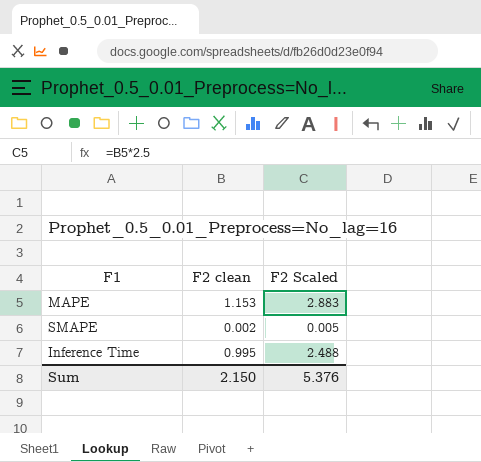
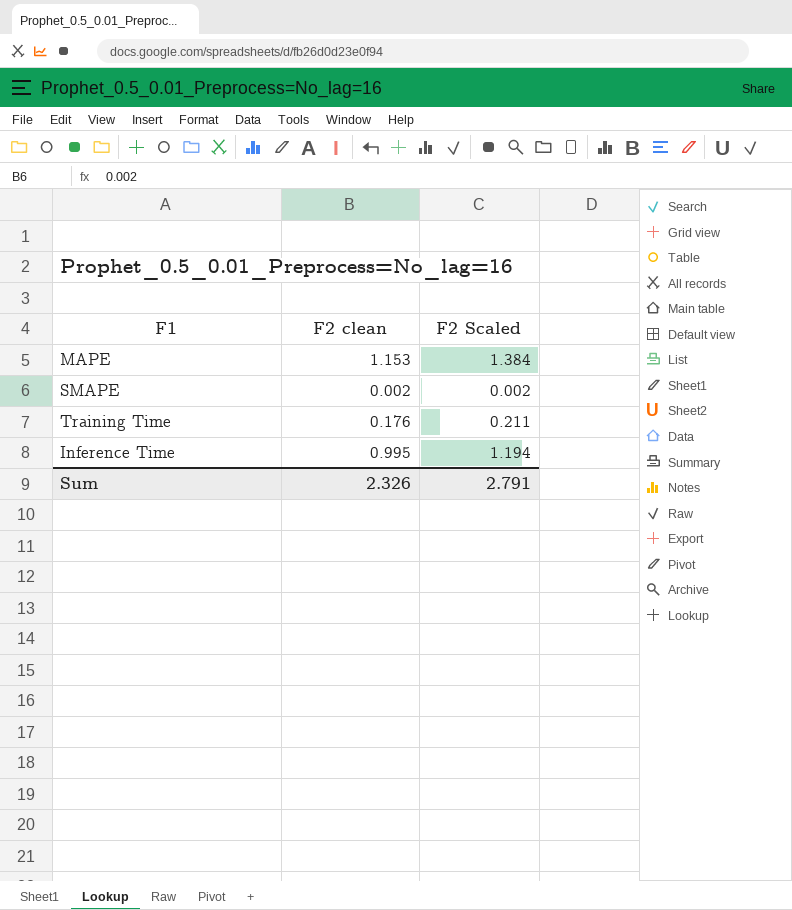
column F2 Scaled | formula: [F2 clean] * 2.5 -> [F2 clean] * 1.2
row Training Time: none -> 0.176 | 0.211
Sum | F2 clean: 2.150 -> 2.326
Sum | F2 Scaled: 5.376 -> 2.791

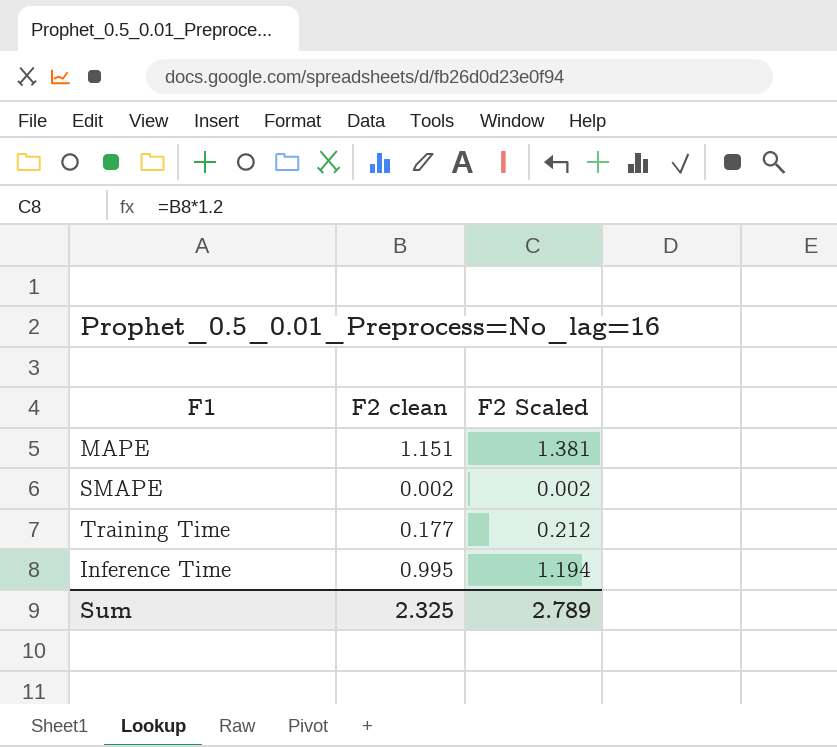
MAPE | F2 clean: 1.153 -> 1.151
MAPE | F2 Scaled: 1.384 -> 1.381
Training Time | F2 clean: 0.176 -> 0.177
Training Time | F2 Scaled: 0.211 -> 0.212
Sum | F2 clean: 2.326 -> 2.325
Sum | F2 Scaled: 2.791 -> 2.789

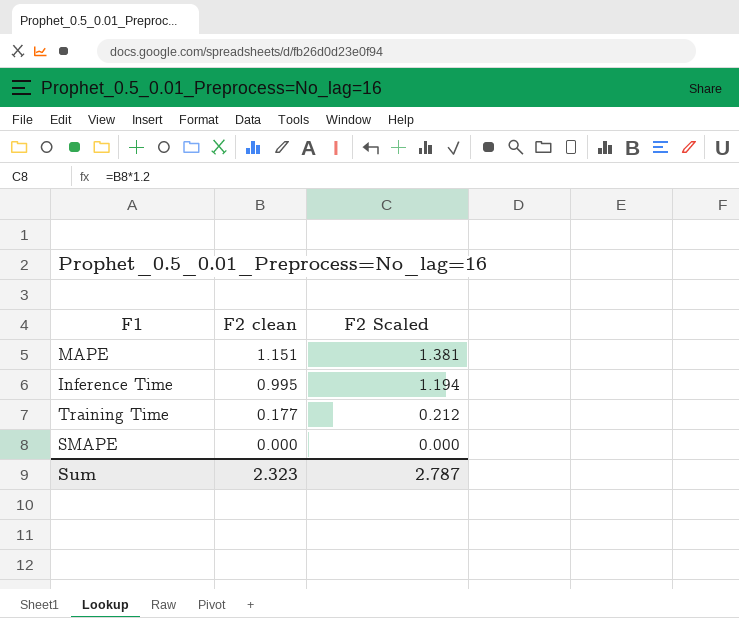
row order: none -> F2 clean descending
SMAPE | F2 clean: 0.002 -> 0.000
SMAPE | F2 Scaled: 0.002 -> 0.000
Sum | F2 clean: 2.325 -> 2.323
Sum | F2 Scaled: 2.789 -> 2.787

